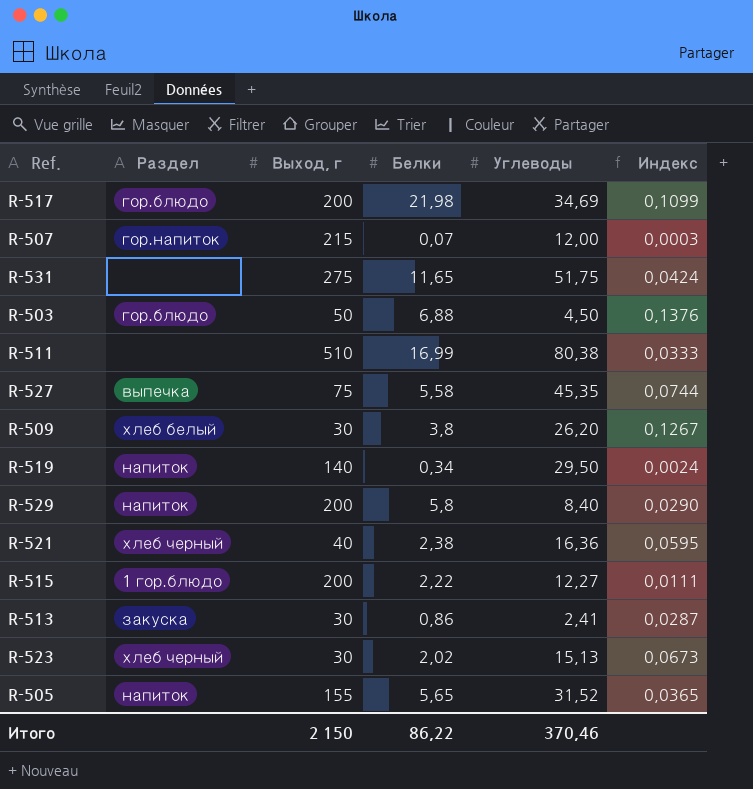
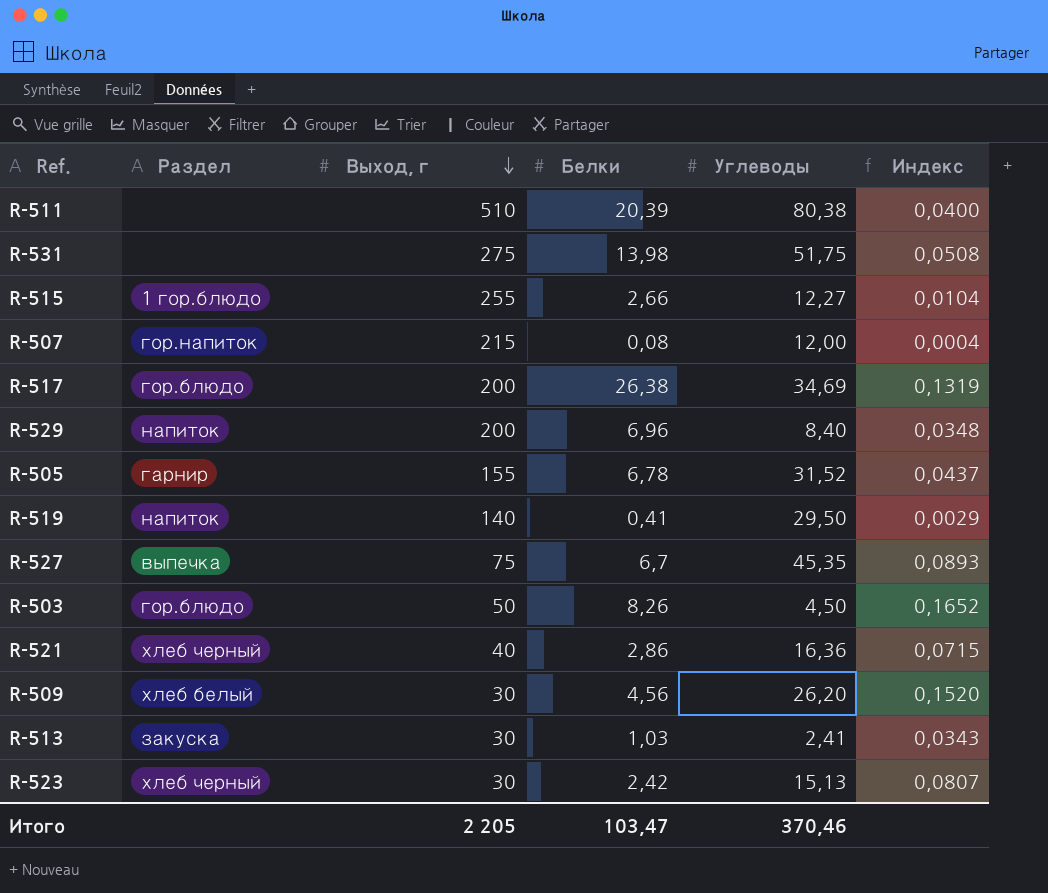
row order: none -> Выход, г descending
R-511 | Белки: 16,99 -> 20,39
R-511 | Индекс: 0,0333 -> 0,0400
R-531 | Белки: 11,65 -> 13,98
R-531 | Индекс: 0,0424 -> 0,0508
R-515 | Выход, г: 200 -> 255
R-515 | Белки: 2,22 -> 2,66
R-515 | Индекс: 0,0111 -> 0,0104
R-507 | Белки: 0,07 -> 0,08
R-507 | Индекс: 0,0003 -> 0,0004
R-517 | Белки: 21,98 -> 26,38
R-517 | Индекс: 0,1099 -> 0,1319
R-529 | Белки: 5,8 -> 6,96
R-529 | Индекс: 0,0290 -> 0,0348
R-505 | Раздел: напиток -> гарнир
R-505 | Белки: 5,65 -> 6,78
R-505 | Индекс: 0,0365 -> 0,0437
R-519 | Белки: 0,34 -> 0,41
R-519 | Индекс: 0,0024 -> 0,0029
R-527 | Белки: 5,58 -> 6,7
R-527 | Индекс: 0,0744 -> 0,0893
R-503 | Белки: 6,88 -> 8,26
R-503 | Индекс: 0,1376 -> 0,1652
R-521 | Белки: 2,38 -> 2,86
R-521 | Индекс: 0,0595 -> 0,0715
R-509 | Белки: 3,8 -> 4,56
R-509 | Индекс: 0,1267 -> 0,1520
R-513 | Белки: 0,86 -> 1,03
R-513 | Индекс: 0,0287 -> 0,0343
R-523 | Белки: 2,02 -> 2,42
R-523 | Индекс: 0,0673 -> 0,0807
Итого | Выход, г: 2 150 -> 2 205
Итого | Белки: 86,22 -> 103,47

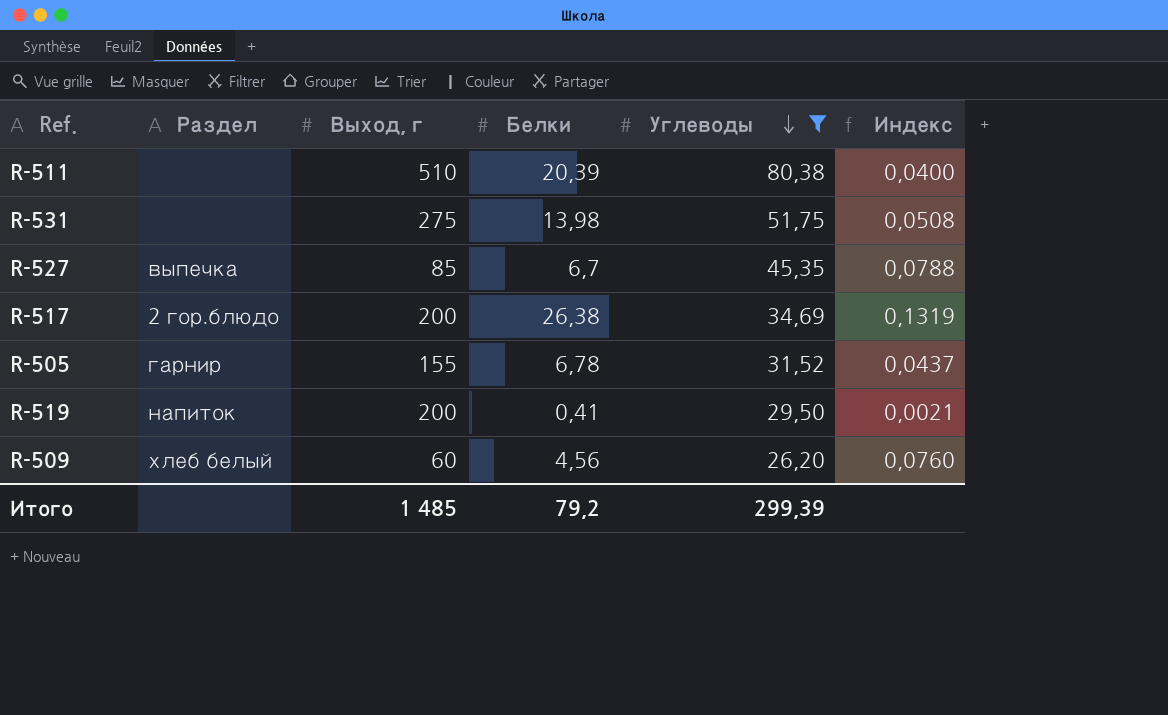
filter: none -> Углеводы >= 26,20
row order: Выход, г descending -> Углеводы descending
R-527 | Выход, г: 75 -> 85
R-527 | Индекс: 0,0893 -> 0,0788
R-517 | Раздел: гор.блюдо -> 2 гор.блюдо
R-519 | Выход, г: 140 -> 200
R-519 | Индекс: 0,0029 -> 0,0021
R-509 | Выход, г: 30 -> 60
R-509 | Индекс: 0,1520 -> 0,0760
Итого | Выход, г: 2 205 -> 1 485
Итого | Белки: 103,47 -> 79,2
Итого | Углеводы: 370,46 -> 299,39

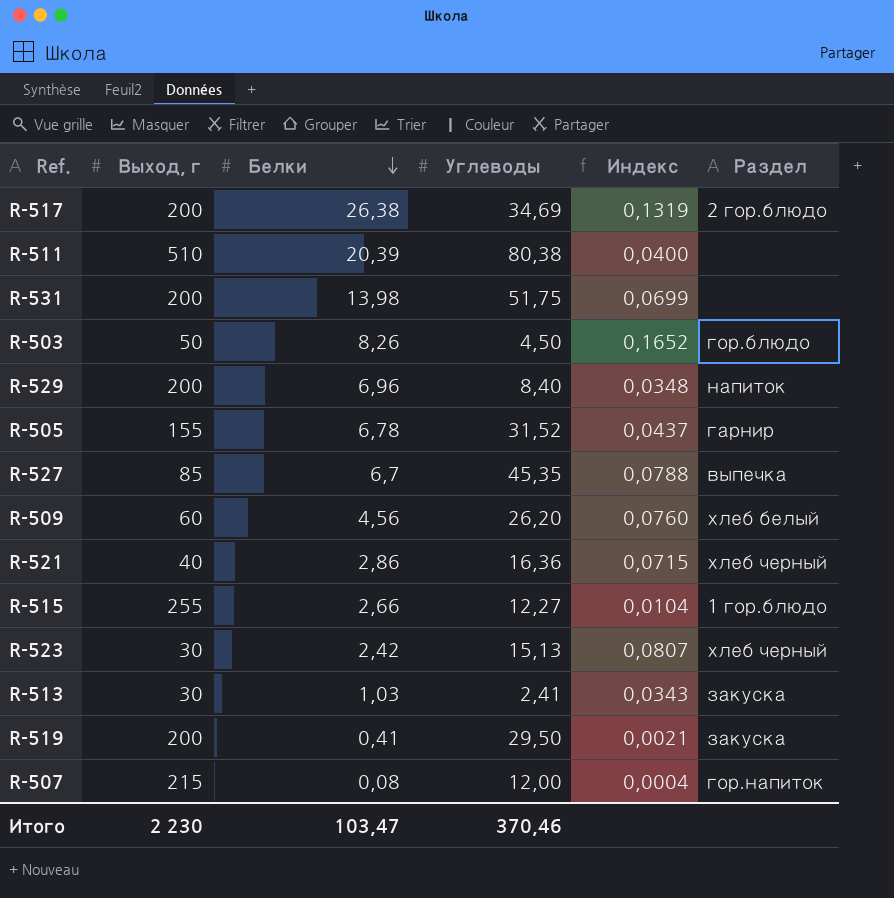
filter: Углеводы >= 26,20 -> none
row order: Углеводы descending -> Белки descending
column Раздел | position: 2 -> 6
R-531 | Выход, г: 275 -> 200
R-531 | Индекс: 0,0508 -> 0,0699
R-519 | Раздел: напиток -> закуска
Итого | Выход, г: 1 485 -> 2 230
Итого | Белки: 79,2 -> 103,47
Итого | Углеводы: 299,39 -> 370,46

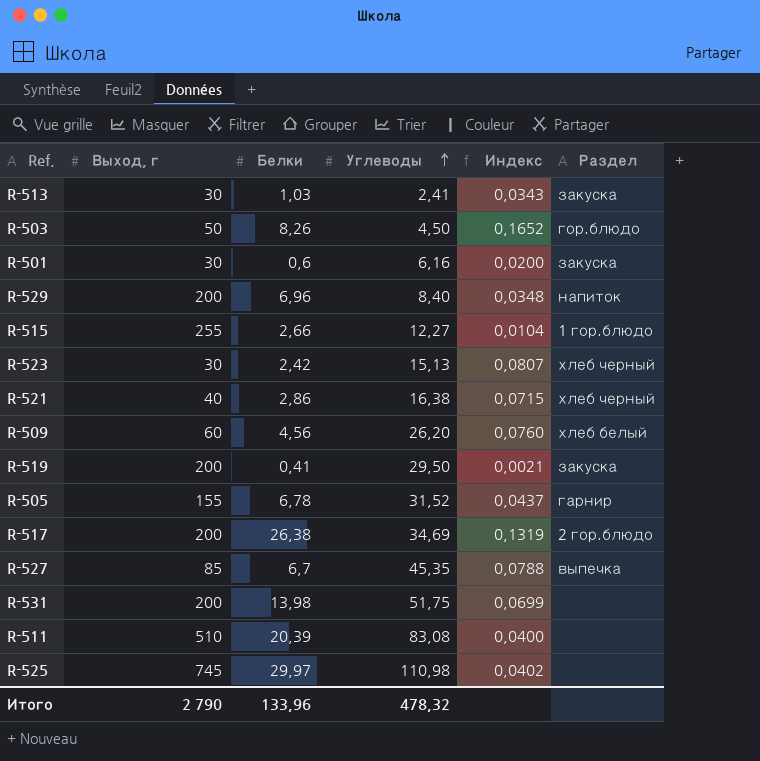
row order: Белки descending -> Углеводы ascending
row R-507: 215 | 0,08 | 12,00 | 0,0004 | гор.напиток -> none
row R-501: none -> 30 | 0,6 | 6,16 | 0,0200 | закуска
R-521 | Углеводы: 16,36 -> 16,38
R-511 | Углеводы: 80,38 -> 83,08
row R-525: none -> 745 | 29,97 | 110,98 | 0,0402 | none
Итого | Выход, г: 2 230 -> 2 790
Итого | Белки: 103,47 -> 133,96
Итого | Углеводы: 370,46 -> 478,32

